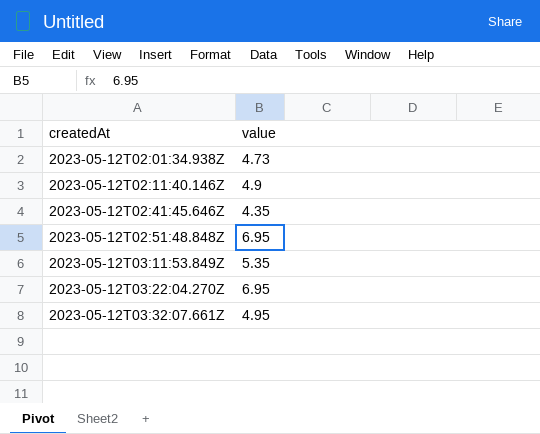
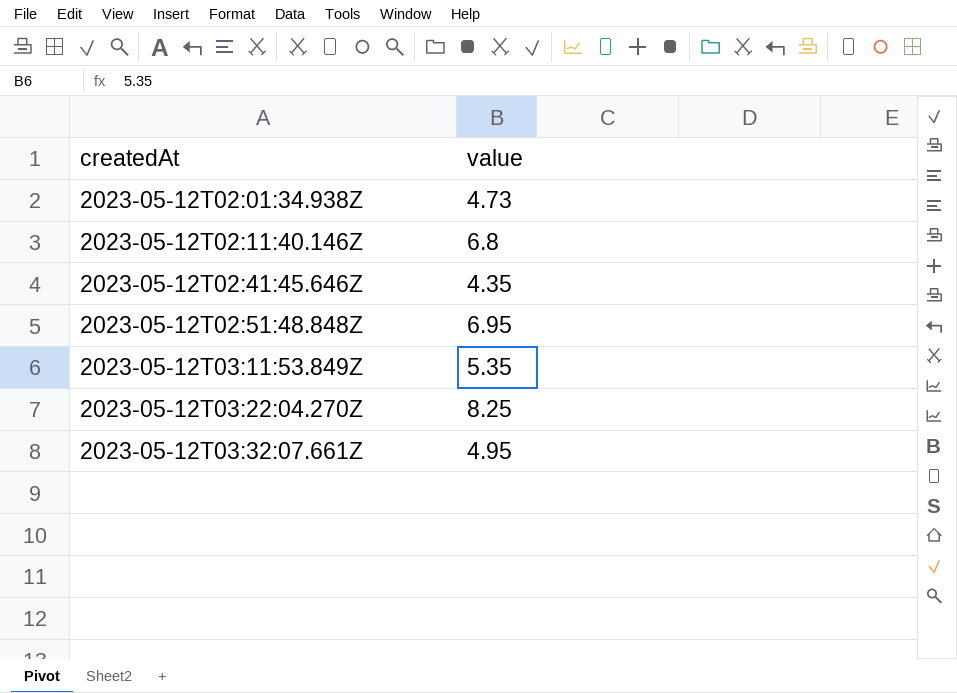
2023-05-12T02:11:40.146Z | value: 4.9 -> 6.8
2023-05-12T03:22:04.270Z | value: 6.95 -> 8.25

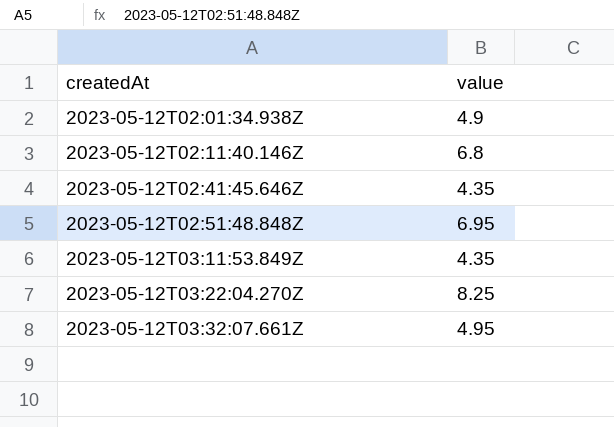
2023-05-12T02:01:34.938Z | value: 4.73 -> 4.9
2023-05-12T03:11:53.849Z | value: 5.35 -> 4.35

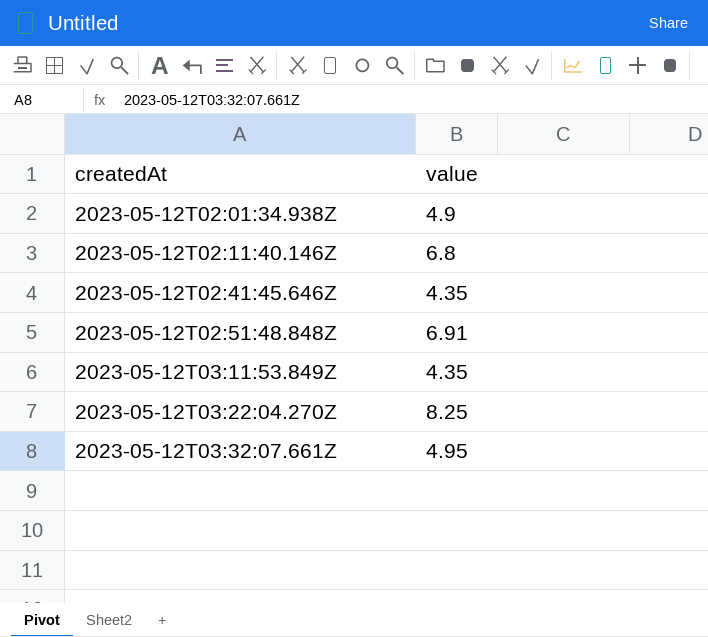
2023-05-12T02:51:48.848Z | value: 6.95 -> 6.91

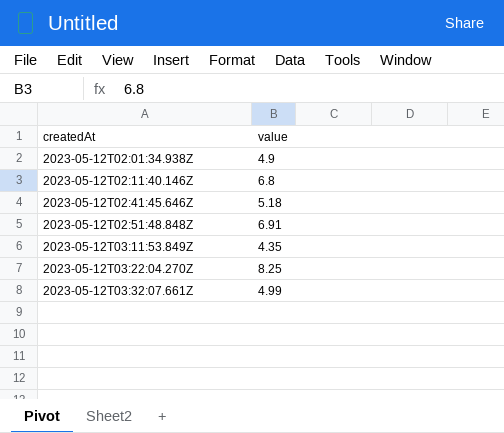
2023-05-12T02:41:45.646Z | value: 4.35 -> 5.18
2023-05-12T03:32:07.661Z | value: 4.95 -> 4.99

